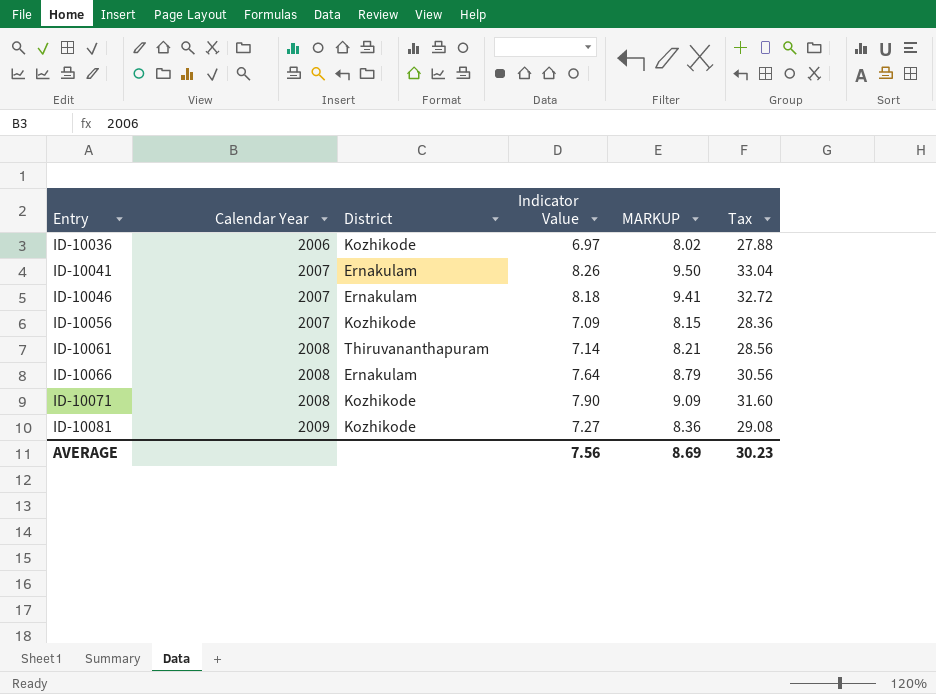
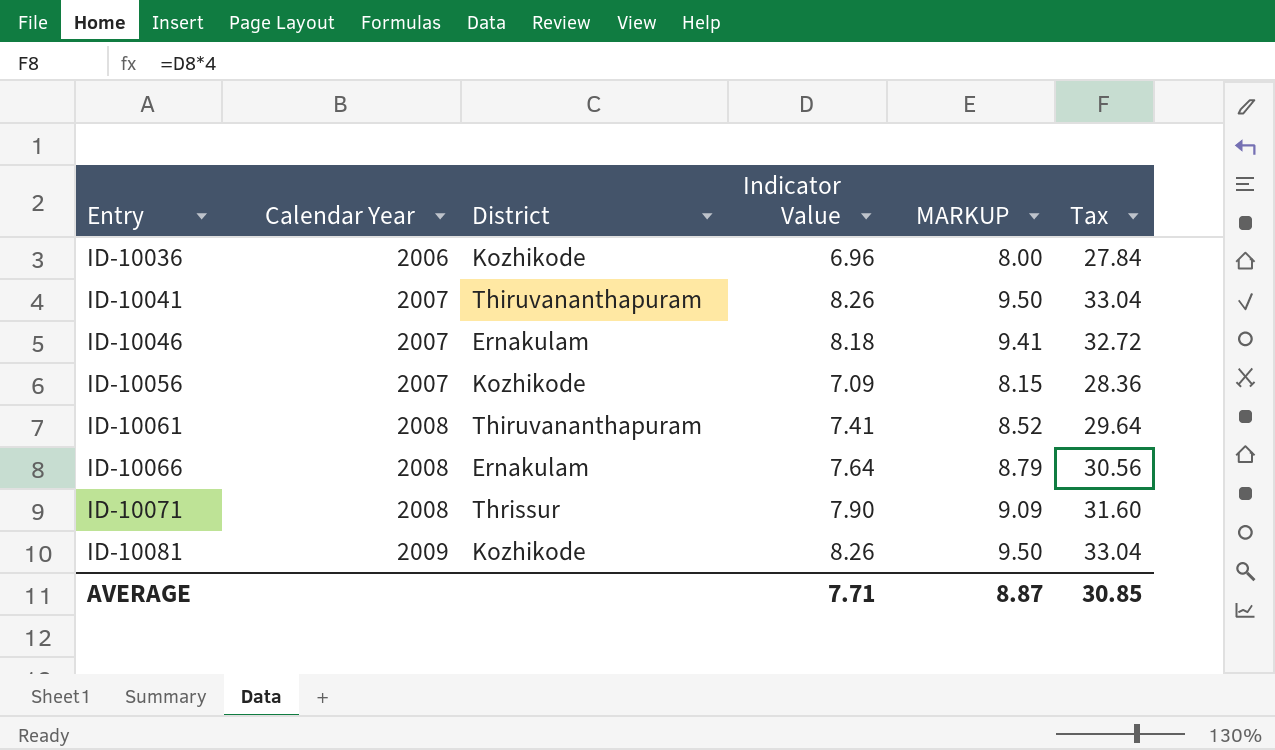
ID-10036 | Indicator Value: 6.97 -> 6.96
ID-10036 | MARKUP: 8.02 -> 8.00
ID-10036 | Tax: 27.88 -> 27.84
ID-10041 | District: Ernakulam -> Thiruvananthapuram
ID-10061 | Indicator Value: 7.14 -> 7.41
ID-10061 | MARKUP: 8.21 -> 8.52
ID-10061 | Tax: 28.56 -> 29.64
ID-10071 | District: Kozhikode -> Thrissur
ID-10081 | Indicator Value: 7.27 -> 8.26
ID-10081 | MARKUP: 8.36 -> 9.50
ID-10081 | Tax: 29.08 -> 33.04
AVERAGE | Indicator Value: 7.56 -> 7.71
AVERAGE | MARKUP: 8.69 -> 8.87
AVERAGE | Tax: 30.23 -> 30.85

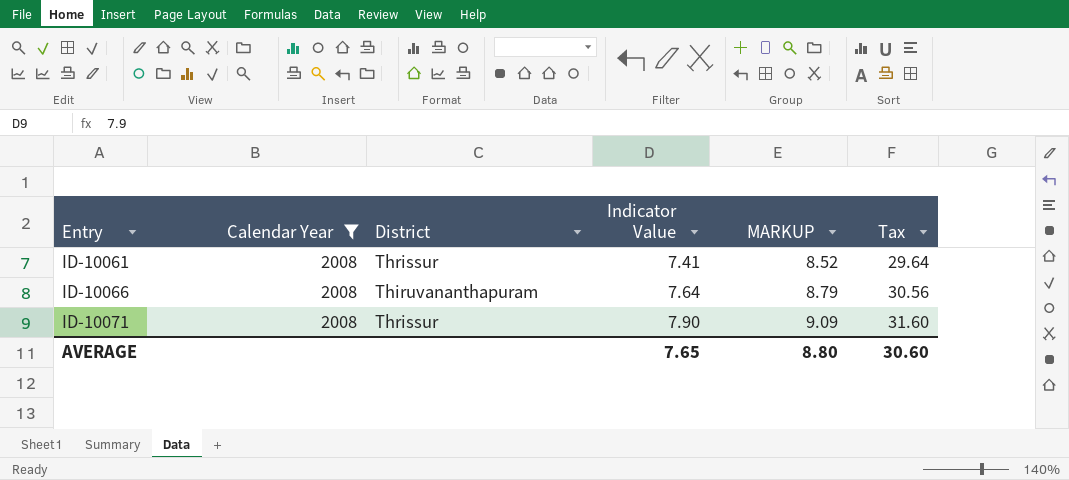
filter: none -> Calendar Year = 2008
ID-10061 | District: Thiruvananthapuram -> Thrissur
ID-10066 | District: Ernakulam -> Thiruvananthapuram
AVERAGE | Indicator Value: 7.71 -> 7.65
AVERAGE | MARKUP: 8.87 -> 8.80
AVERAGE | Tax: 30.85 -> 30.60

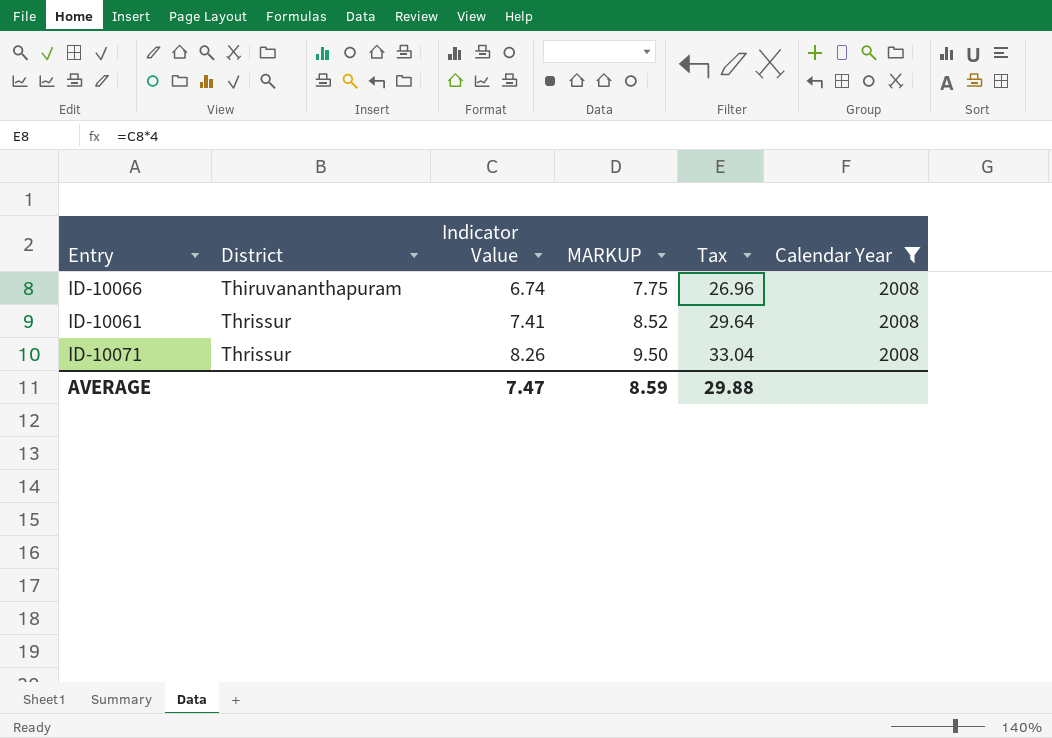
row order: Entry ascending -> District ascending
column Calendar Year | position: 2 -> 6
ID-10066 | Indicator Value: 7.64 -> 6.74
ID-10066 | MARKUP: 8.79 -> 7.75
ID-10066 | Tax: 30.56 -> 26.96
ID-10071 | Indicator Value: 7.90 -> 8.26
ID-10071 | MARKUP: 9.09 -> 9.50
ID-10071 | Tax: 31.60 -> 33.04
AVERAGE | Indicator Value: 7.65 -> 7.47
AVERAGE | MARKUP: 8.80 -> 8.59
AVERAGE | Tax: 30.60 -> 29.88

